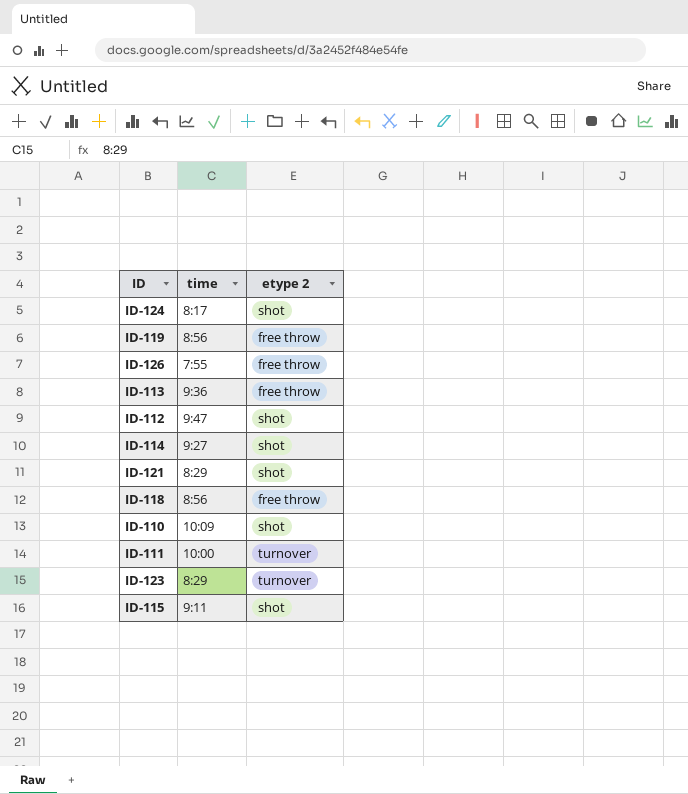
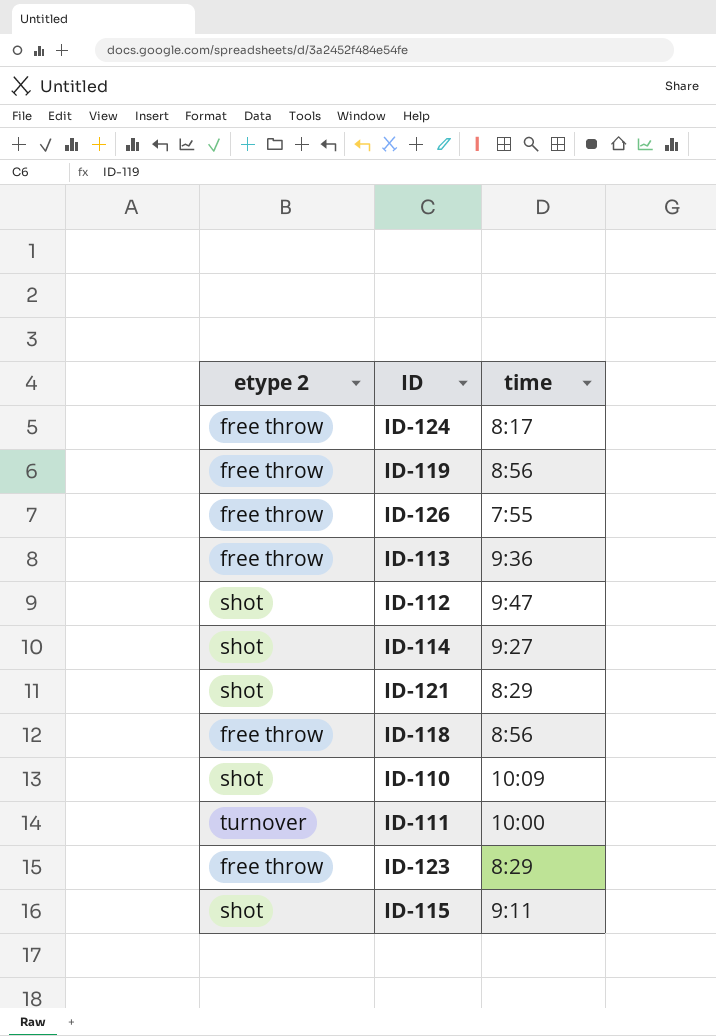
column etype 2 | position: 3 -> 1
ID-124 | etype 2: shot -> free throw
ID-123 | etype 2: turnover -> free throw

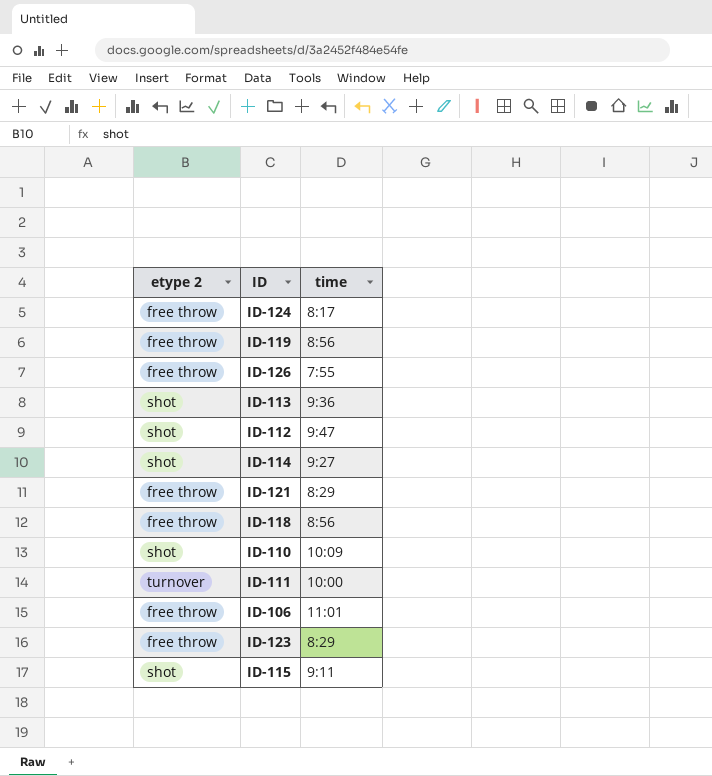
ID-113 | etype 2: free throw -> shot
ID-121 | etype 2: shot -> free throw
row ID-106: none -> free throw | 11:01

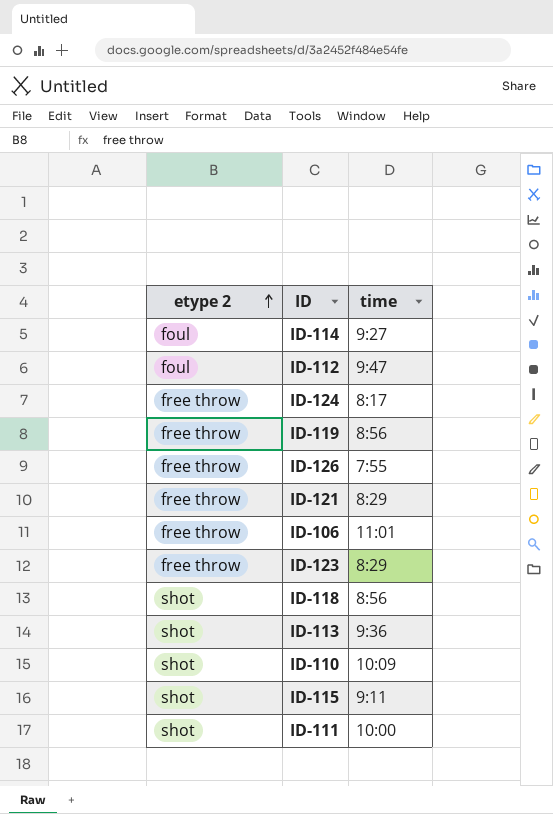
row order: none -> etype 2 ascending
ID-114 | etype 2: shot -> foul
ID-112 | etype 2: shot -> foul
ID-118 | etype 2: free throw -> shot
ID-111 | etype 2: turnover -> shot

